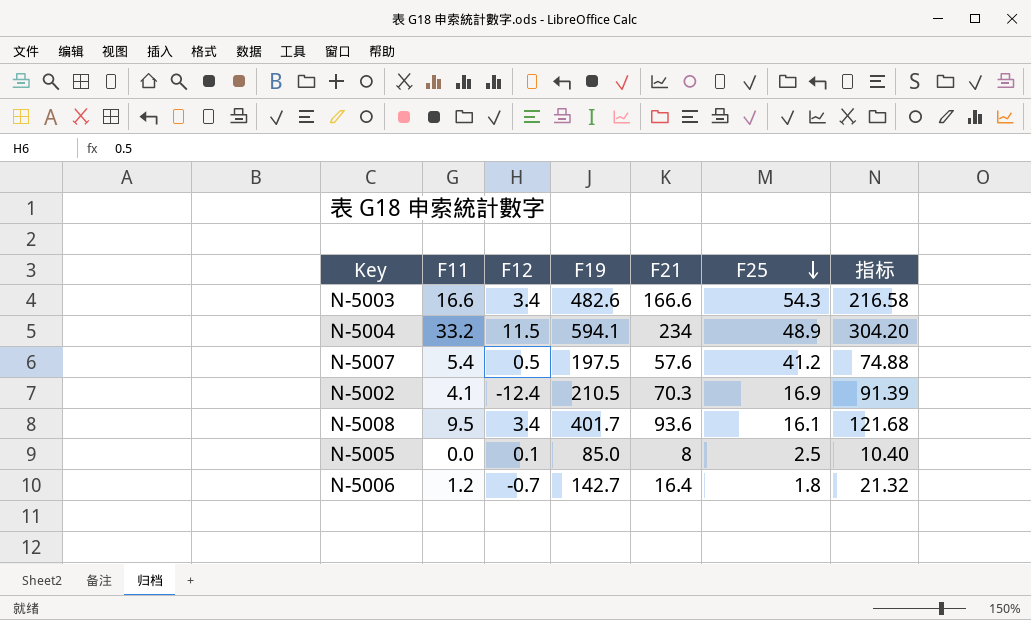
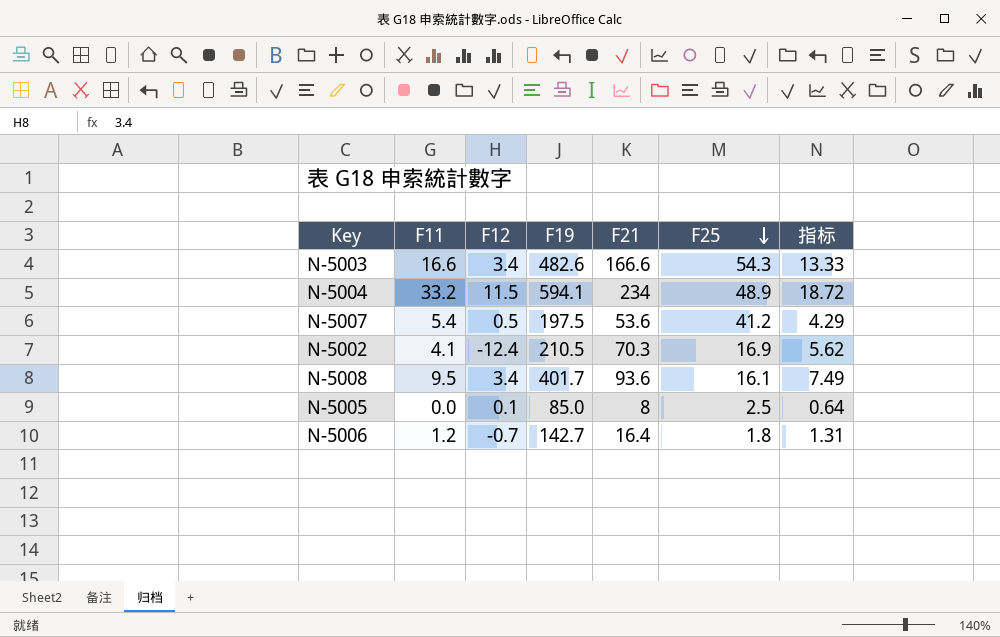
column 指标 | formula: [F21] * 1.3 -> [F21] * 0.08
N-5007 | F21: 57.6 -> 53.6

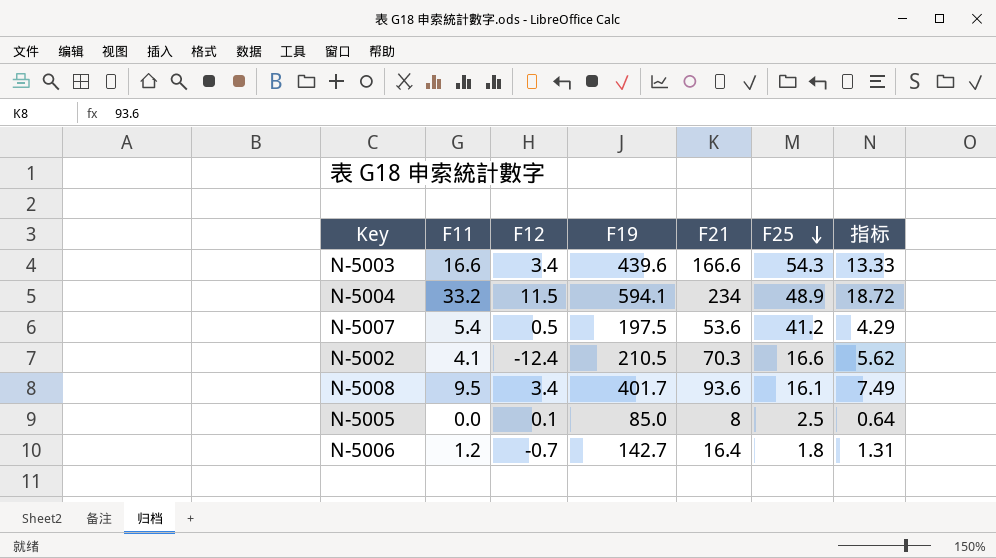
N-5003 | F19: 482.6 -> 439.6
N-5002 | F25: 16.9 -> 16.6

